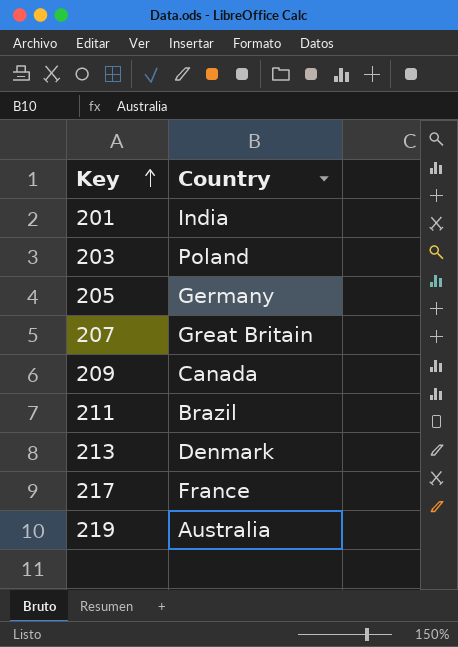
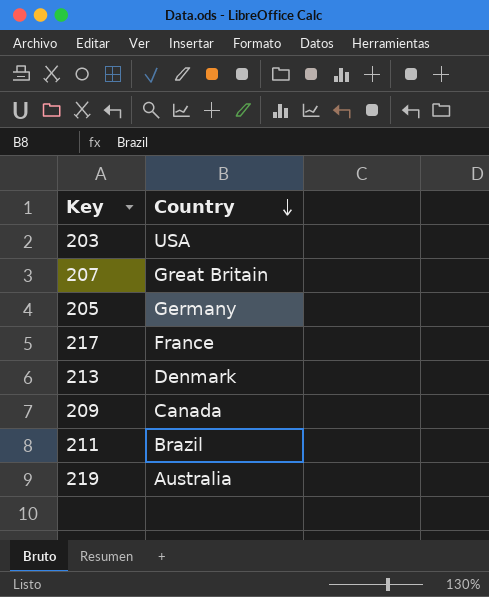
row order: Key ascending -> Country descending
row 201: India -> none
203 | Country: Poland -> USA

